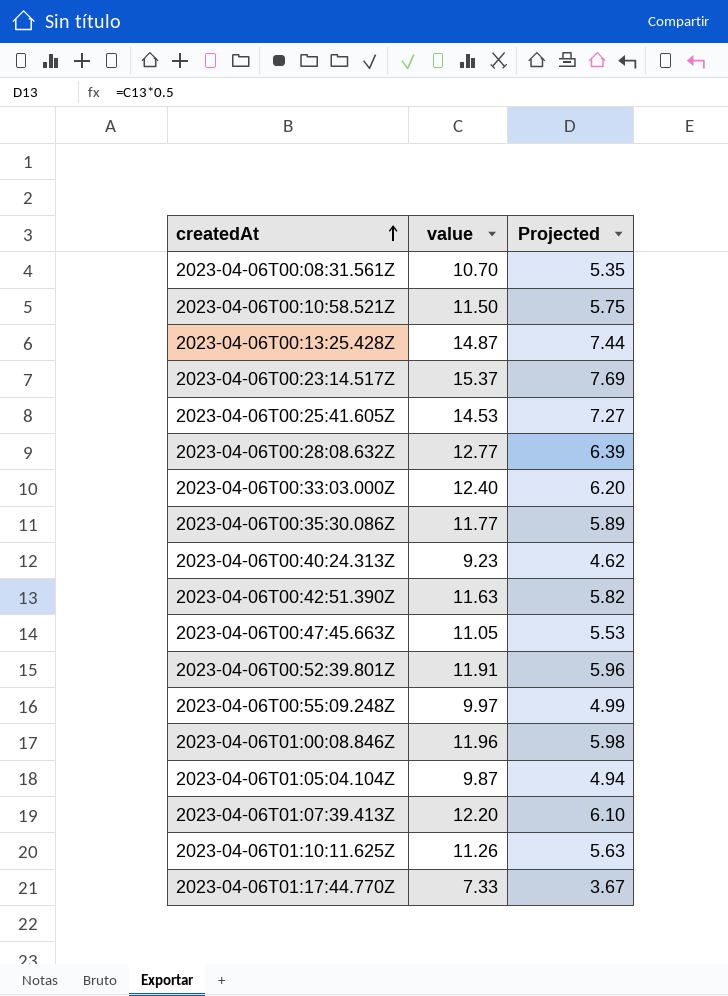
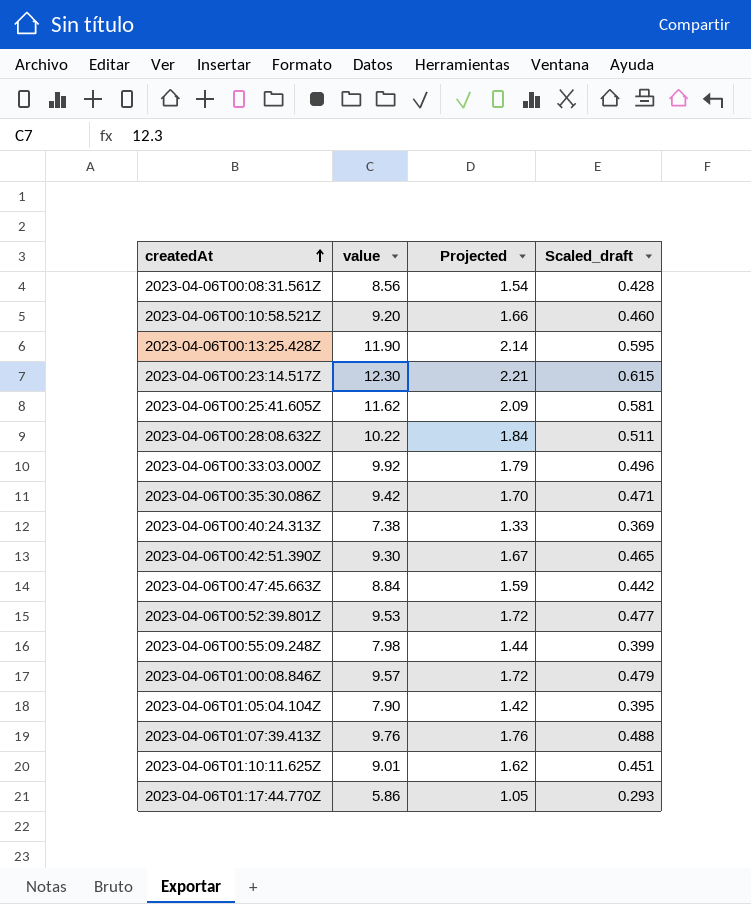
column Projected | formula: [value] * 0.5 -> [value] * 0.18
column Scaled_draft | formula: none -> [value] * 0.05
2023-04-06T00:08:31.561Z | value: 10.70 -> 8.56
2023-04-06T00:10:58.521Z | value: 11.50 -> 9.20
2023-04-06T00:13:25.428Z | value: 14.87 -> 11.90
2023-04-06T00:23:14.517Z | value: 15.37 -> 12.30
2023-04-06T00:25:41.605Z | value: 14.53 -> 11.62
2023-04-06T00:28:08.632Z | value: 12.77 -> 10.22
2023-04-06T00:33:03.000Z | value: 12.40 -> 9.92
2023-04-06T00:35:30.086Z | value: 11.77 -> 9.42
2023-04-06T00:40:24.313Z | value: 9.23 -> 7.38
2023-04-06T00:42:51.390Z | value: 11.63 -> 9.30
2023-04-06T00:47:45.663Z | value: 11.05 -> 8.84
2023-04-06T00:52:39.801Z | value: 11.91 -> 9.53
2023-04-06T00:55:09.248Z | value: 9.97 -> 7.98
2023-04-06T01:00:08.846Z | value: 11.96 -> 9.57
2023-04-06T01:05:04.104Z | value: 9.87 -> 7.90
2023-04-06T01:07:39.413Z | value: 12.20 -> 9.76
2023-04-06T01:10:11.625Z | value: 11.26 -> 9.01
2023-04-06T01:17:44.770Z | value: 7.33 -> 5.86

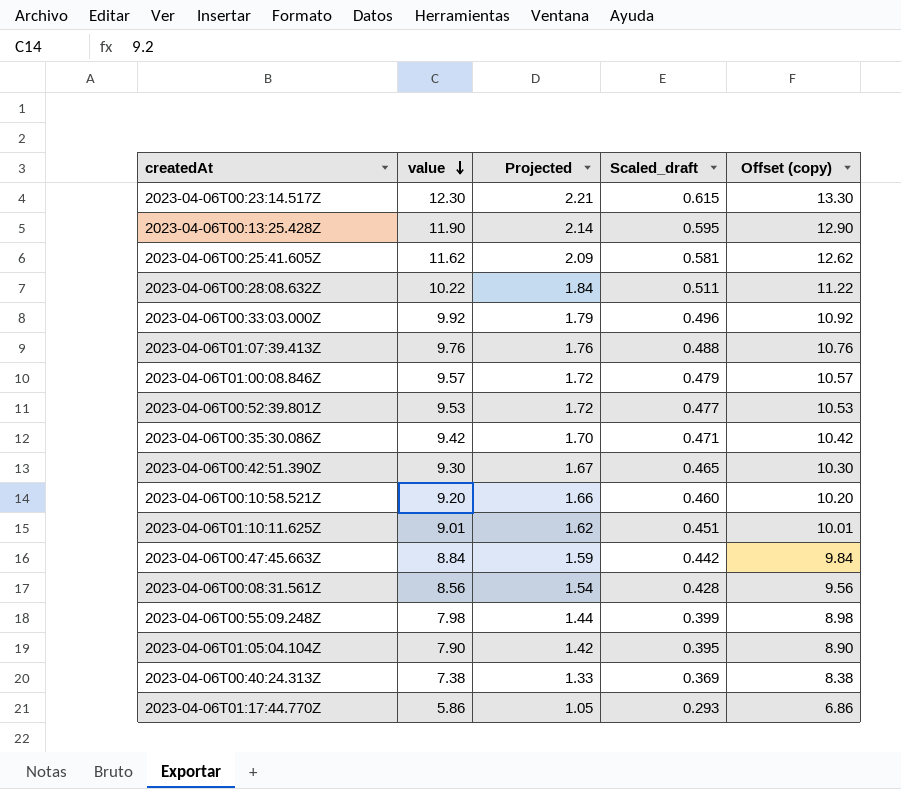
row order: createdAt ascending -> value descending
column Offset (copy) | formula: none -> [value] + 1

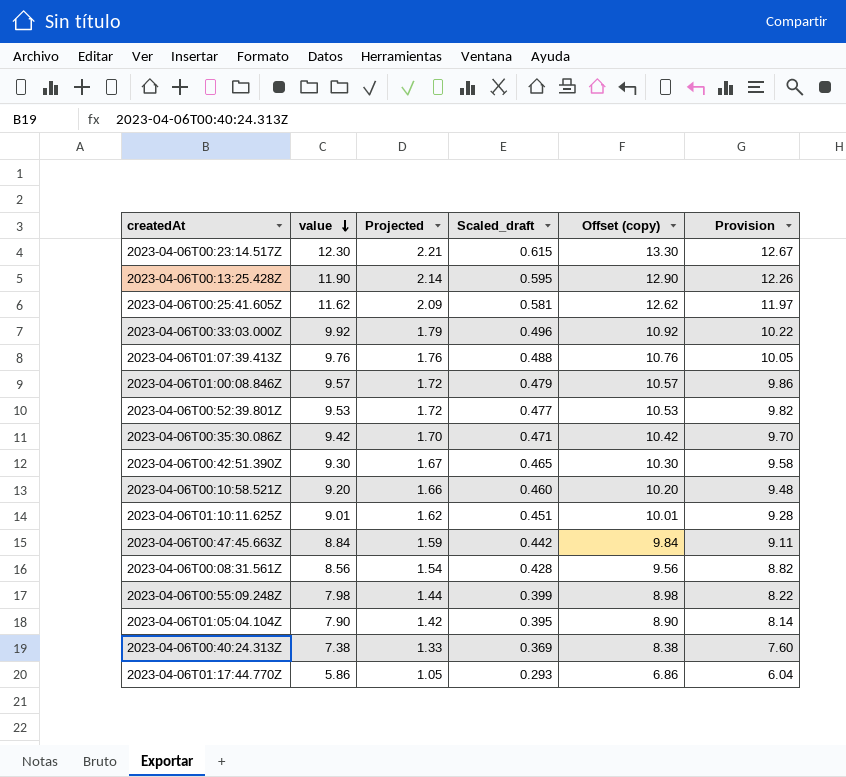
column Provision | formula: none -> [value] * 1.03
row 2023-04-06T00:28:08.632Z: 10.22 | 1.84 | 0.511 | 11.22 -> none

